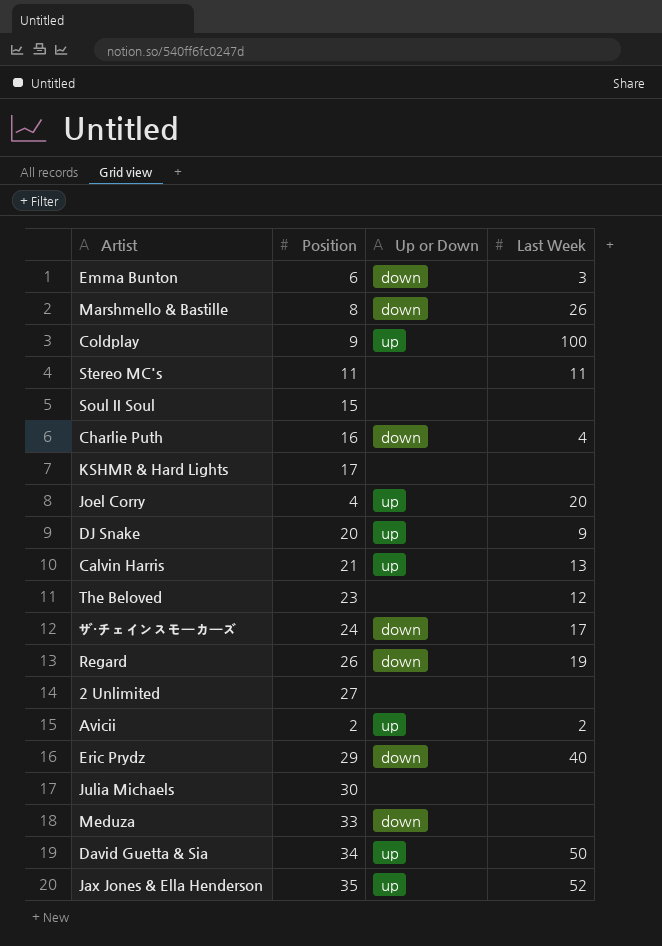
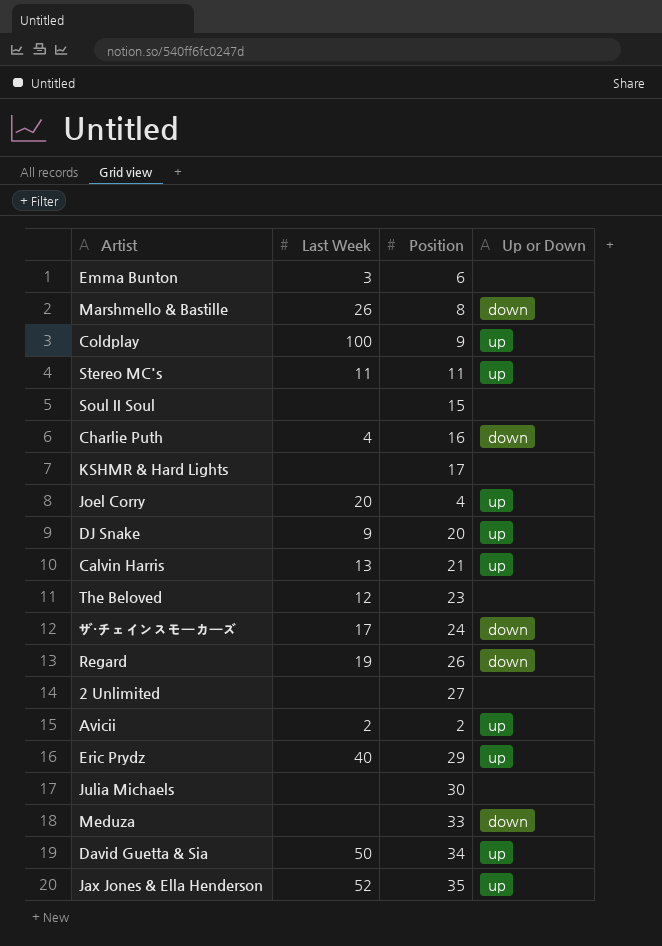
column Last Week | position: 4 -> 2
Emma Bunton | Up or Down: down -> none
Stereo MC's | Up or Down: none -> up
Eric Prydz | Up or Down: down -> up

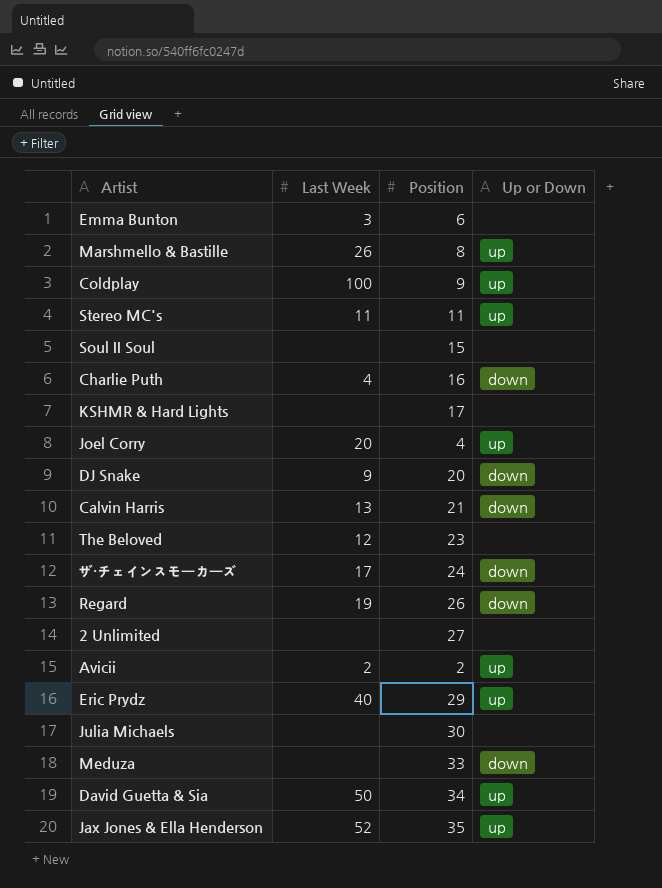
Marshmello & Bastille | Up or Down: down -> up
DJ Snake | Up or Down: up -> down
Calvin Harris | Up or Down: up -> down

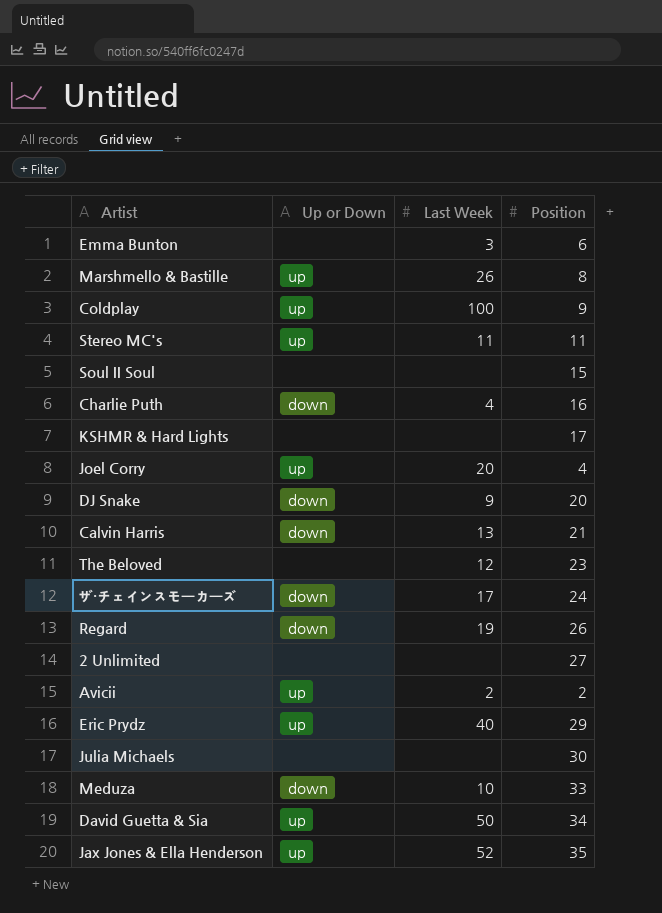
column Up or Down | position: 4 -> 2
Meduza | Last Week: none -> 10

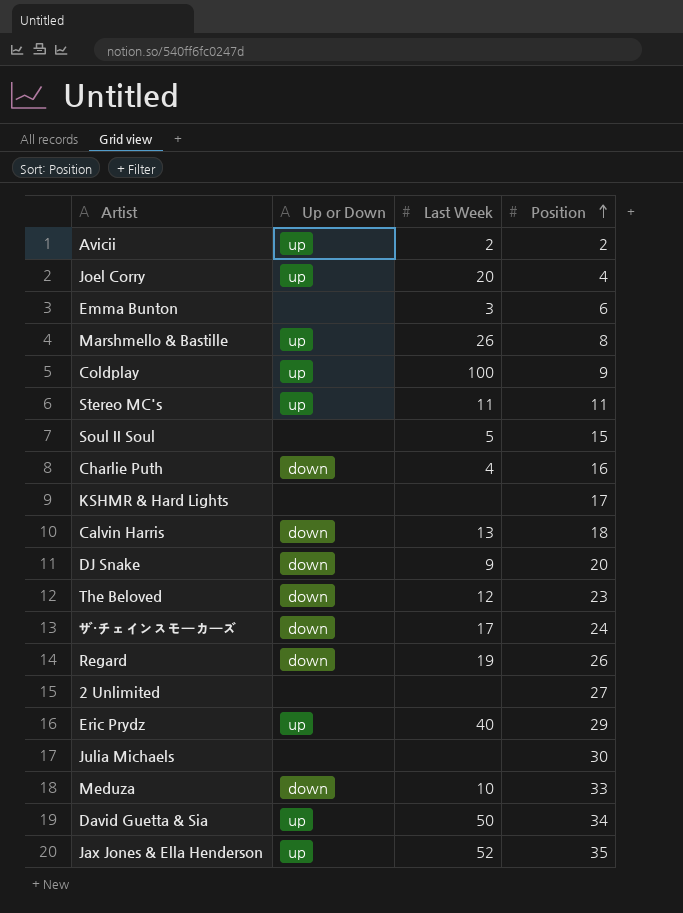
row order: none -> Position ascending
Soul II Soul | Last Week: none -> 5
Calvin Harris | Position: 21 -> 18
The Beloved | Up or Down: none -> down

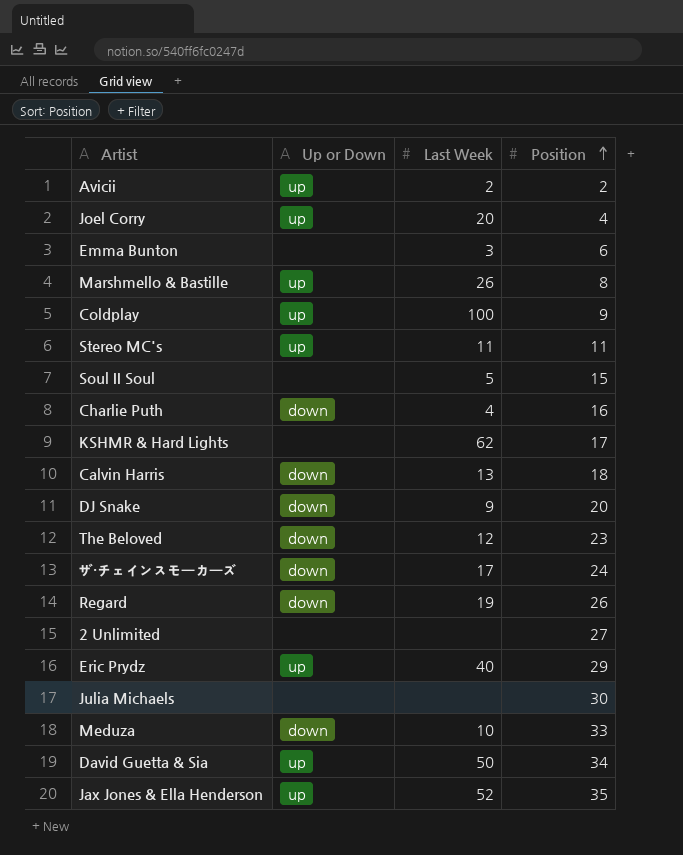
KSHMR & Hard Lights | Last Week: none -> 62

